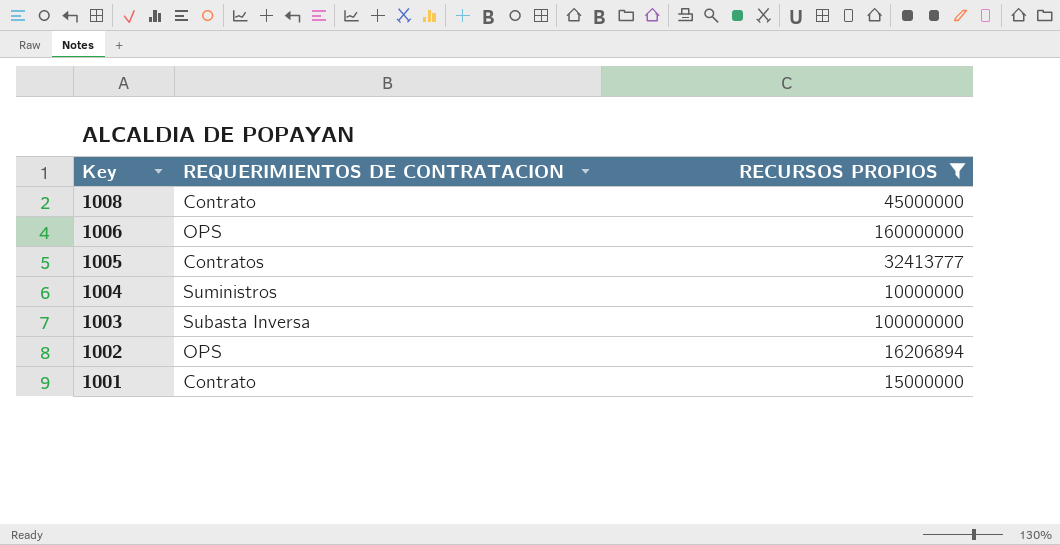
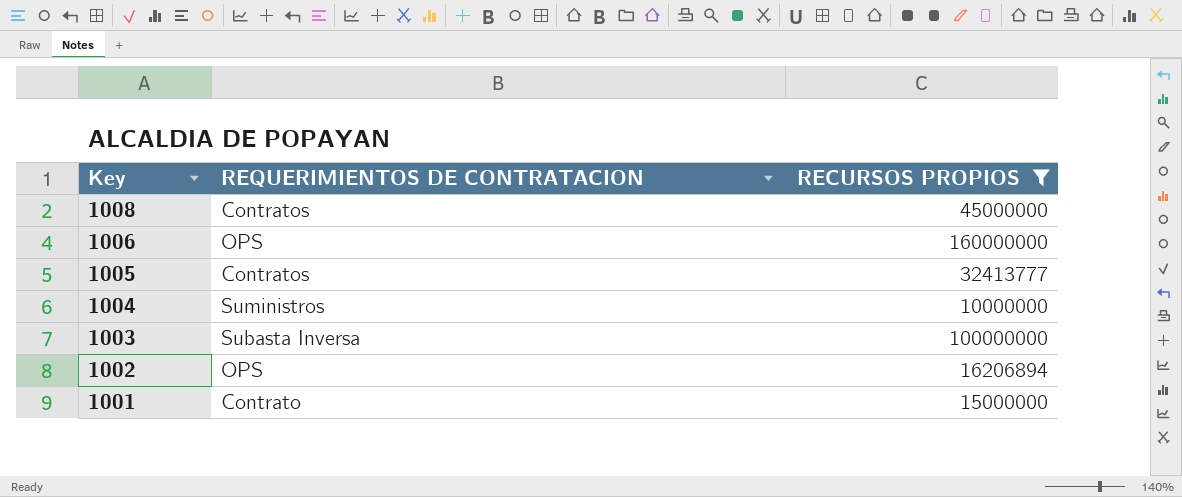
1008 | REQUERIMIENTOS DE CONTRATACION: Contrato -> Contratos

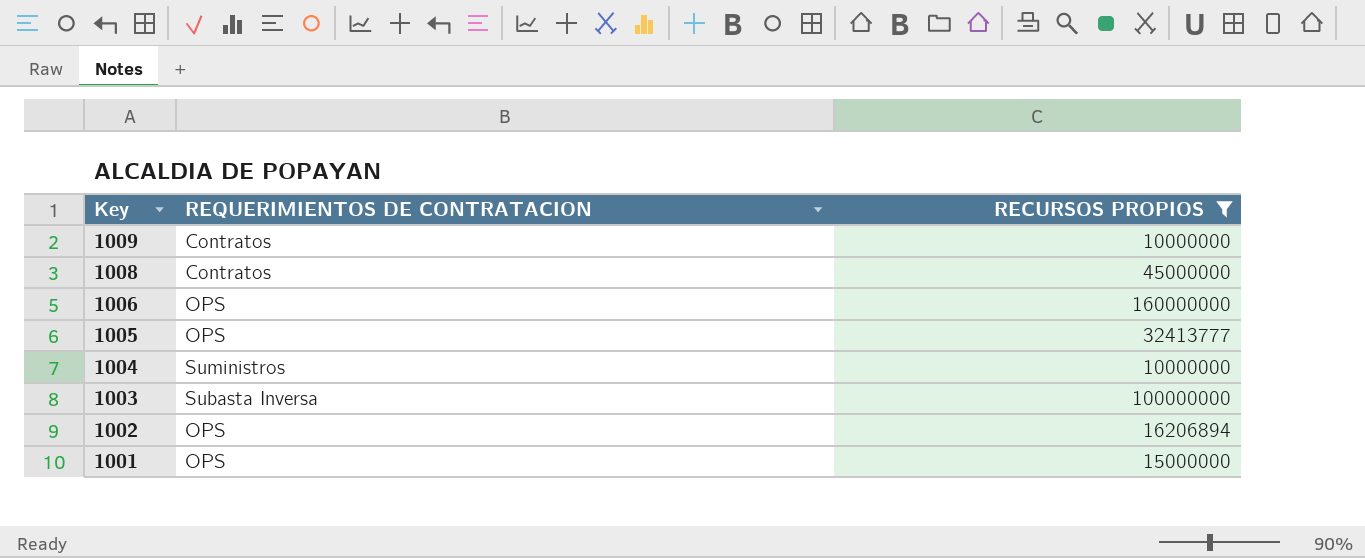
row 1009: none -> Contratos | 10000000
1005 | REQUERIMIENTOS DE CONTRATACION: Contratos -> OPS
1001 | REQUERIMIENTOS DE CONTRATACION: Contrato -> OPS

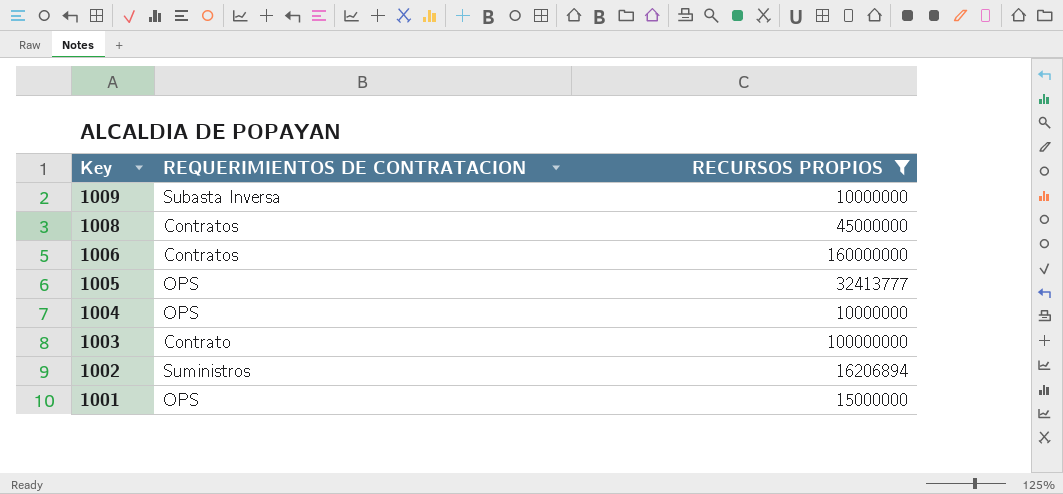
1009 | REQUERIMIENTOS DE CONTRATACION: Contratos -> Subasta Inversa
1006 | REQUERIMIENTOS DE CONTRATACION: OPS -> Contratos
1004 | REQUERIMIENTOS DE CONTRATACION: Suministros -> OPS
1003 | REQUERIMIENTOS DE CONTRATACION: Subasta Inversa -> Contrato
1002 | REQUERIMIENTOS DE CONTRATACION: OPS -> Suministros

